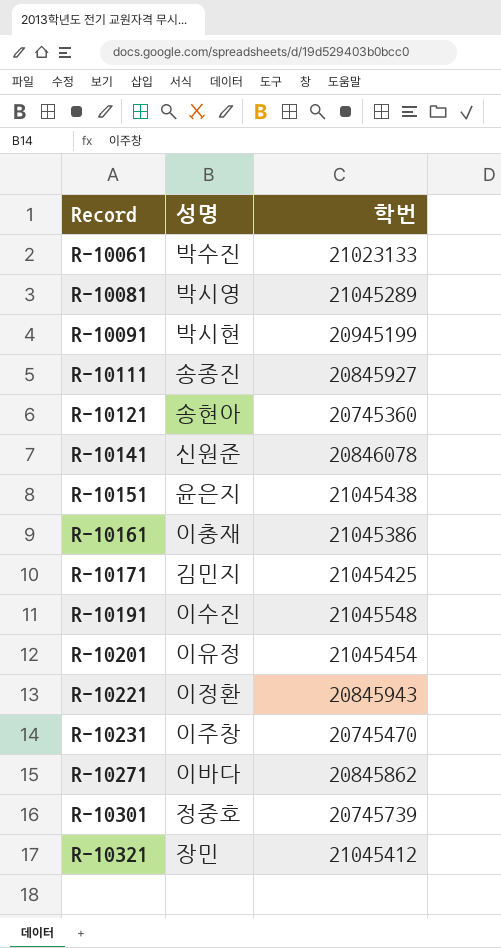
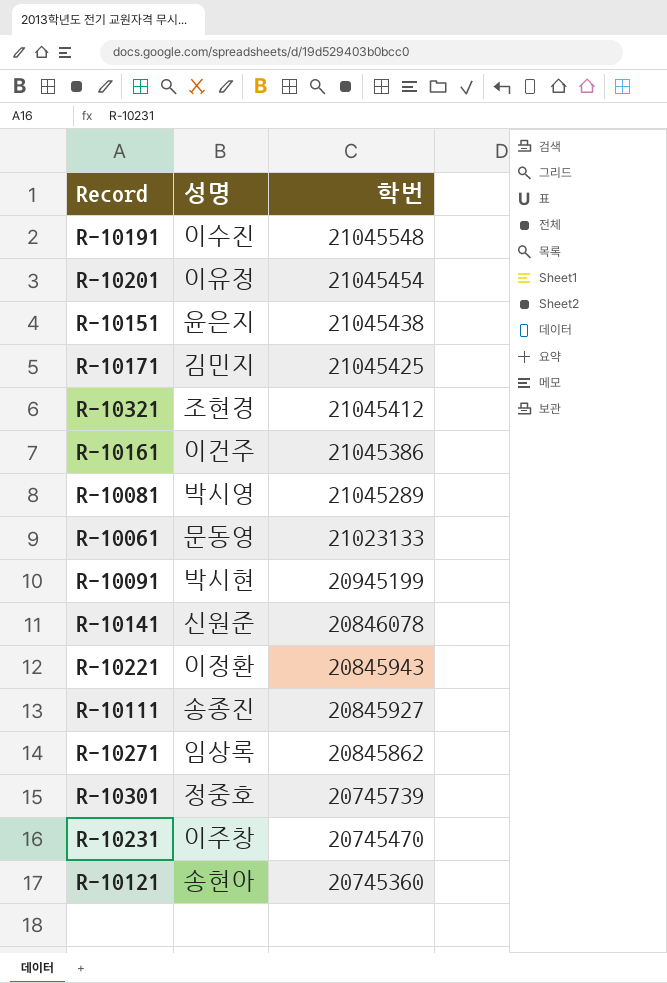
row order: Record ascending -> 학번 descending
R-10321 | 성명: 장민 -> 조현경
R-10161 | 성명: 이충재 -> 이건주
R-10061 | 성명: 박수진 -> 문동영
R-10271 | 성명: 이바다 -> 임상록

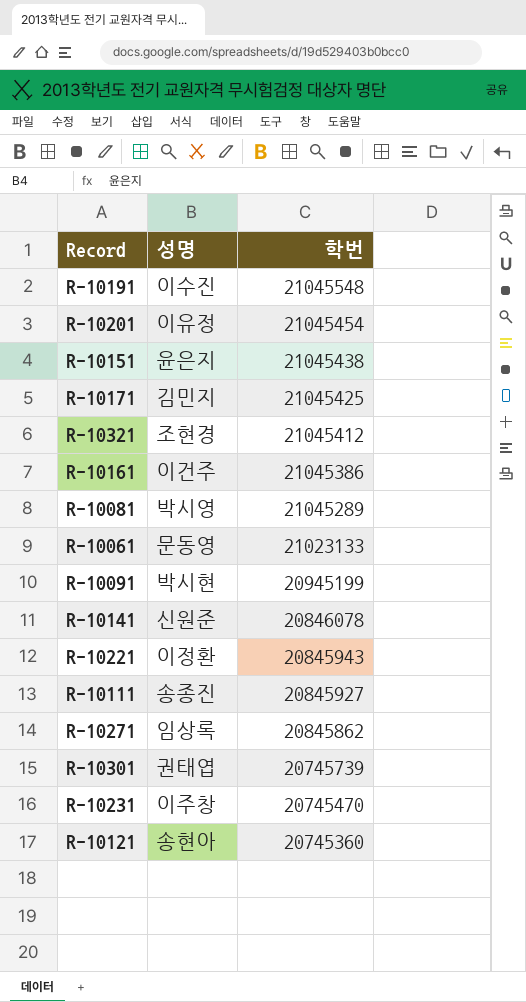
R-10301 | 성명: 정중호 -> 권태엽

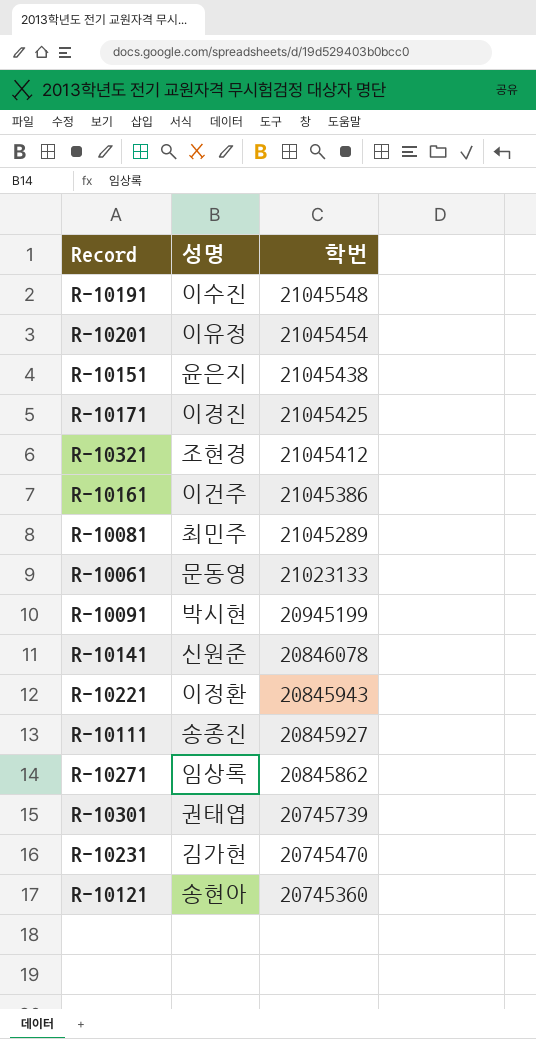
R-10171 | 성명: 김민지 -> 이경진
R-10081 | 성명: 박시영 -> 최민주
R-10231 | 성명: 이주창 -> 김가현

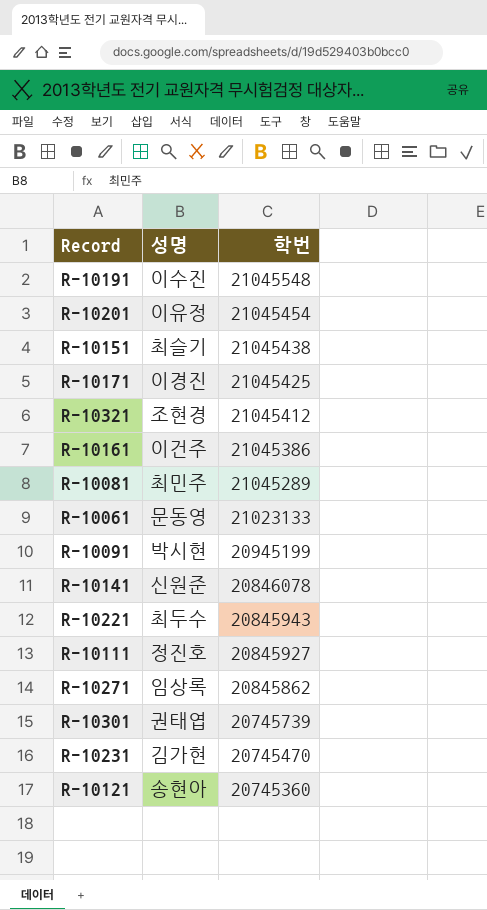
R-10151 | 성명: 윤은지 -> 최슬기
R-10221 | 성명: 이정환 -> 최두수
R-10111 | 성명: 송종진 -> 정진호

